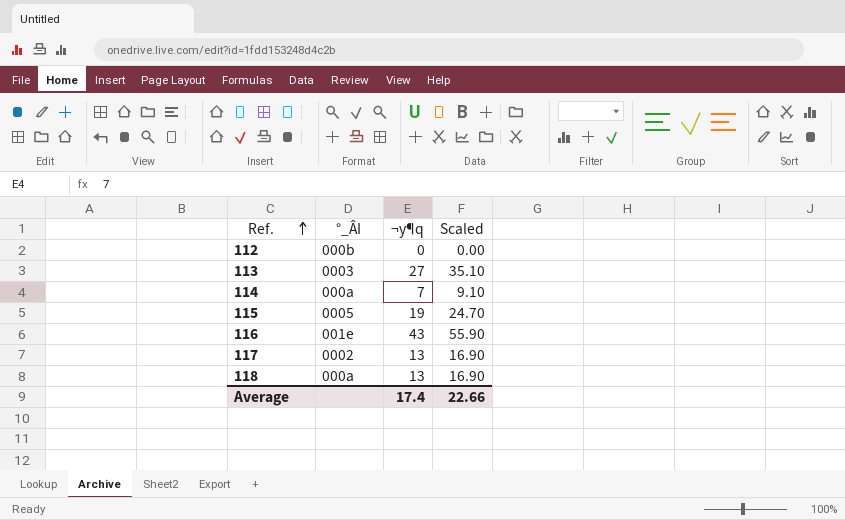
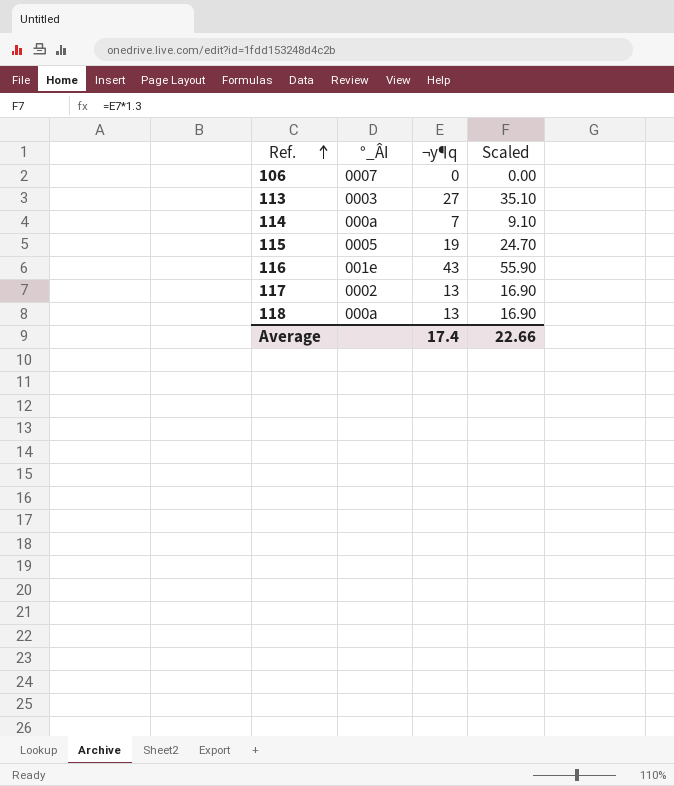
row 112: 000b | 0 | 0.00 -> none
row 106: none -> 0007 | 0 | 0.00

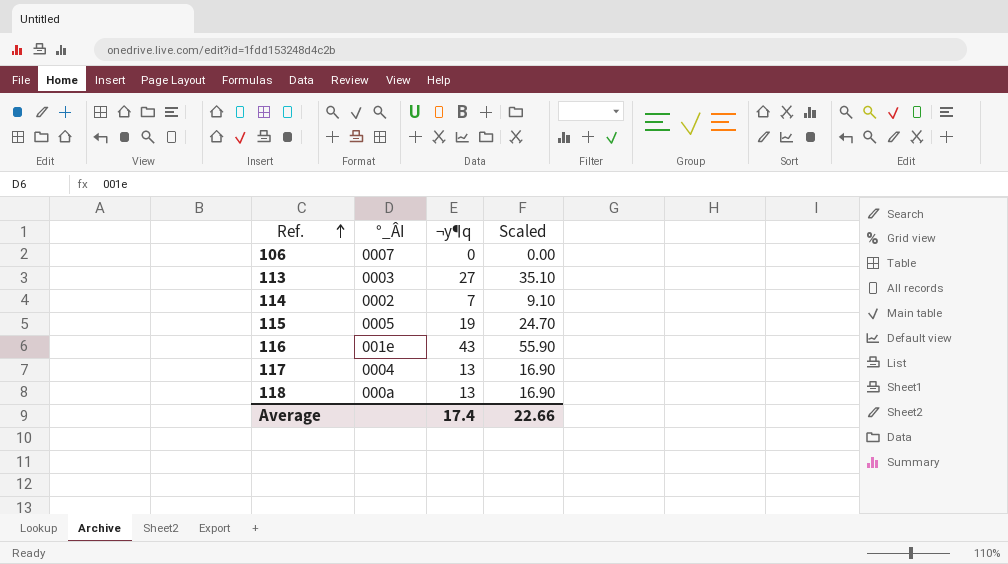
114 | °_ÂI: 000a -> 0002
117 | °_ÂI: 0002 -> 0004

